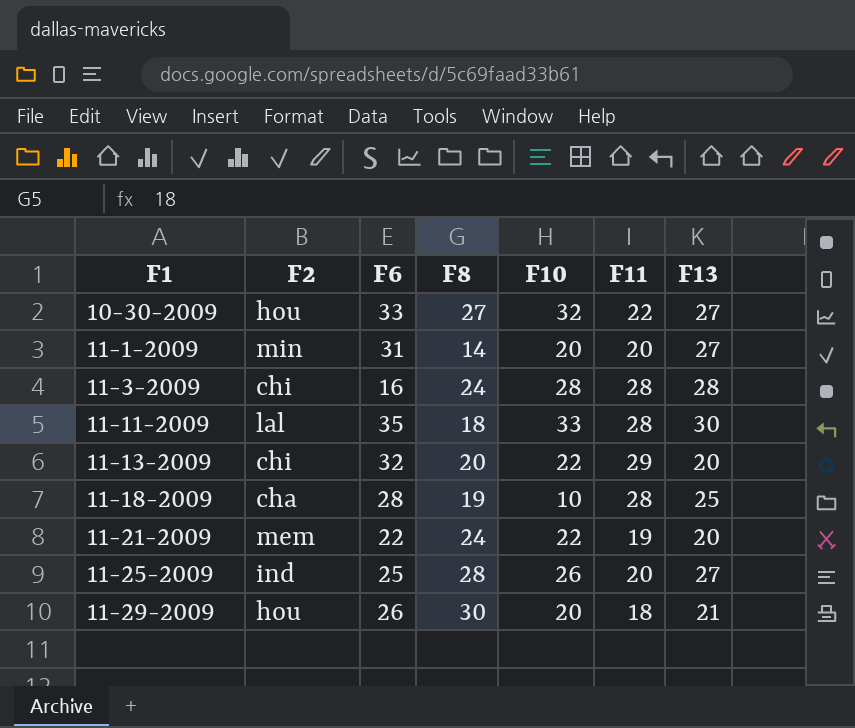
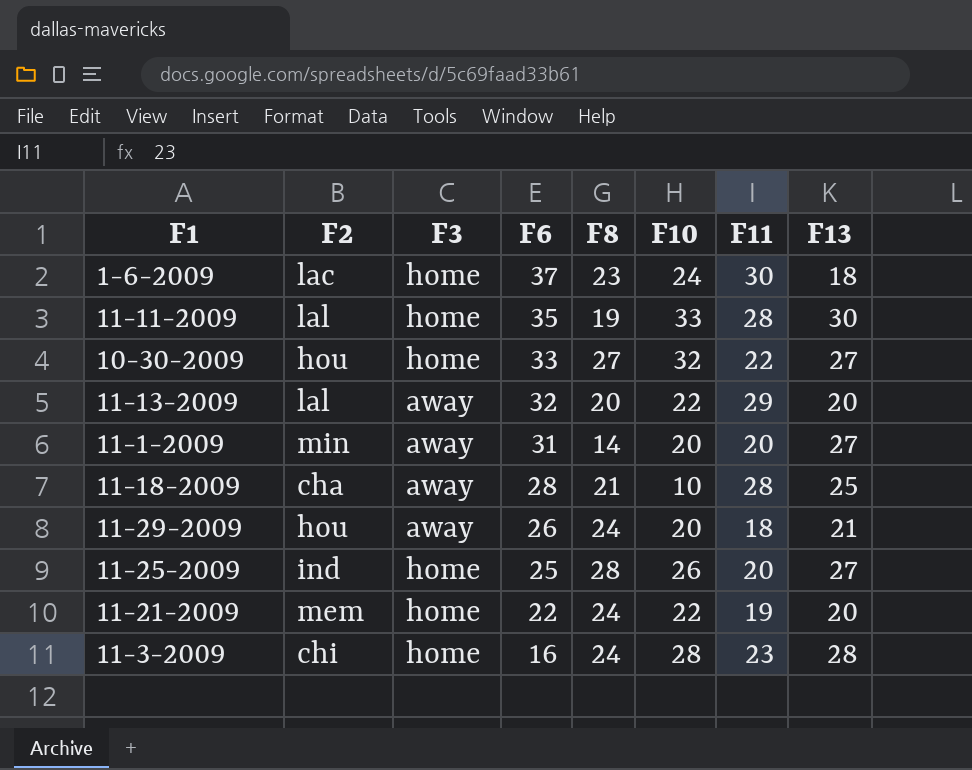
row order: F1 ascending -> F6 descending
column F3 | position: none -> 3
row 1-6-2009: none -> lac | home | 37 | 23 | 24 | 30 | 18
11-11-2009 | F8: 18 -> 19
11-13-2009 | F2: chi -> lal
11-18-2009 | F8: 19 -> 21
11-29-2009 | F8: 30 -> 24
11-3-2009 | F11: 28 -> 23

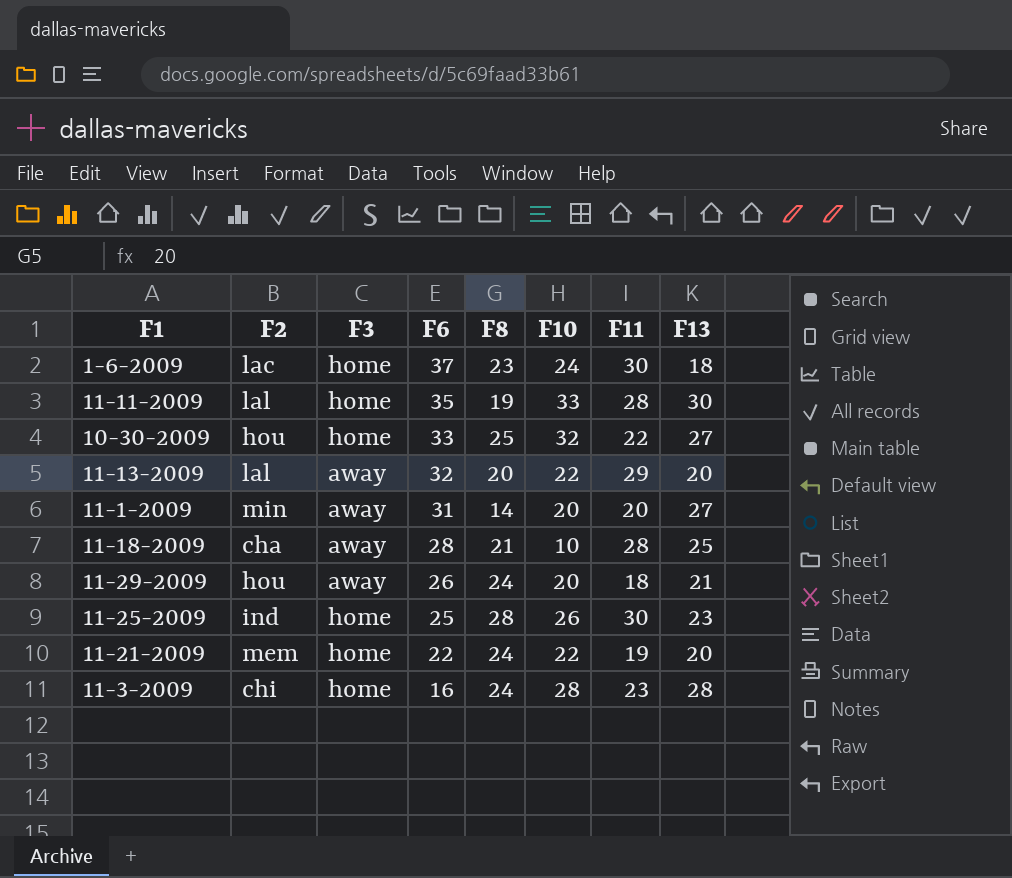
10-30-2009 | F8: 27 -> 25
11-25-2009 | F11: 20 -> 30
11-25-2009 | F13: 27 -> 23

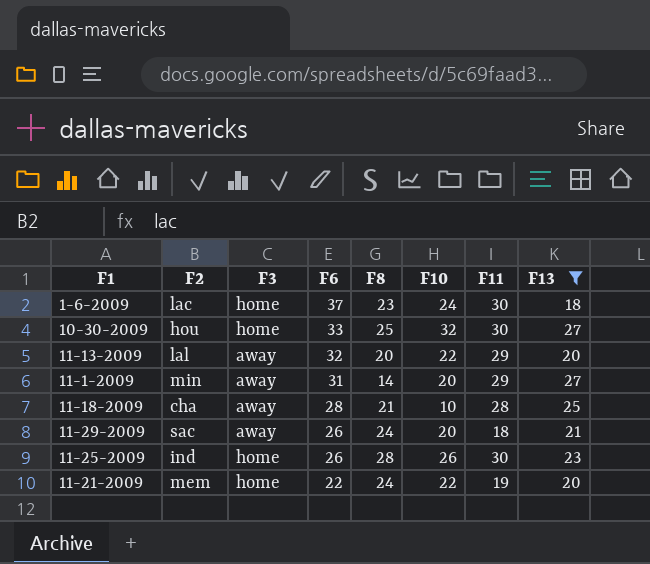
filter: none -> F13 <= 27
10-30-2009 | F11: 22 -> 30
11-1-2009 | F11: 20 -> 29
11-29-2009 | F2: hou -> sac
11-25-2009 | F6: 25 -> 26

